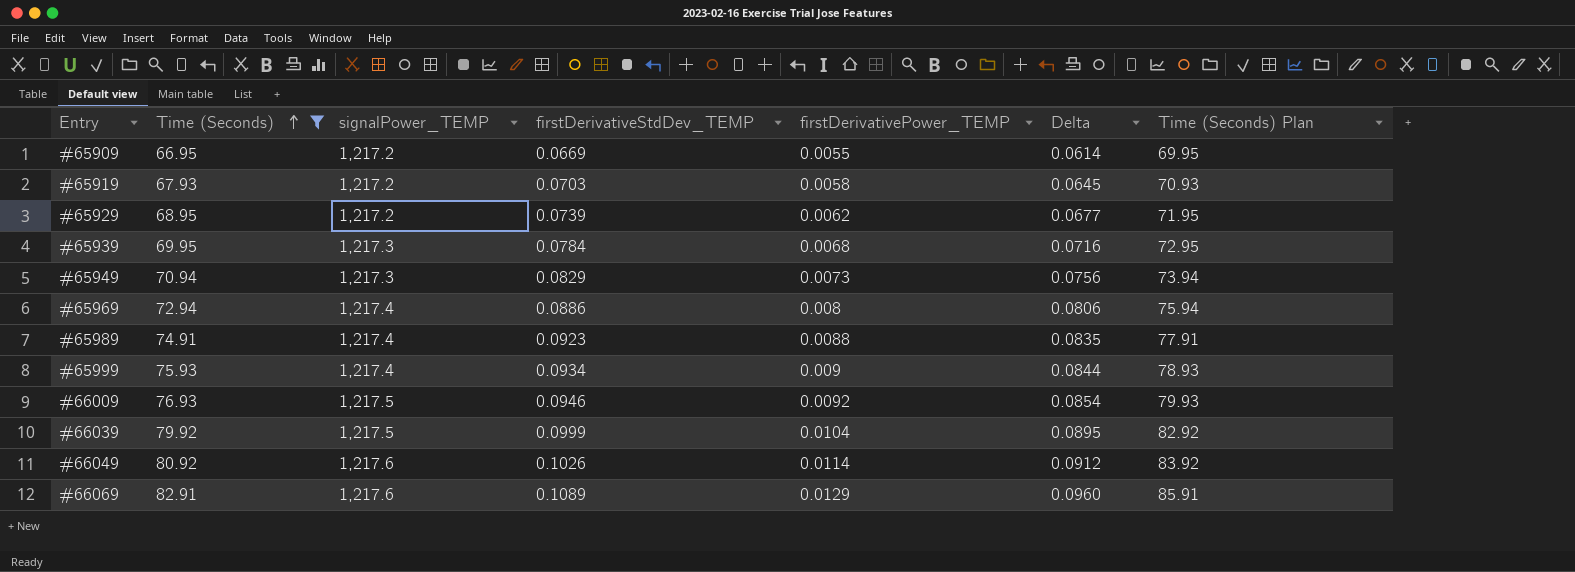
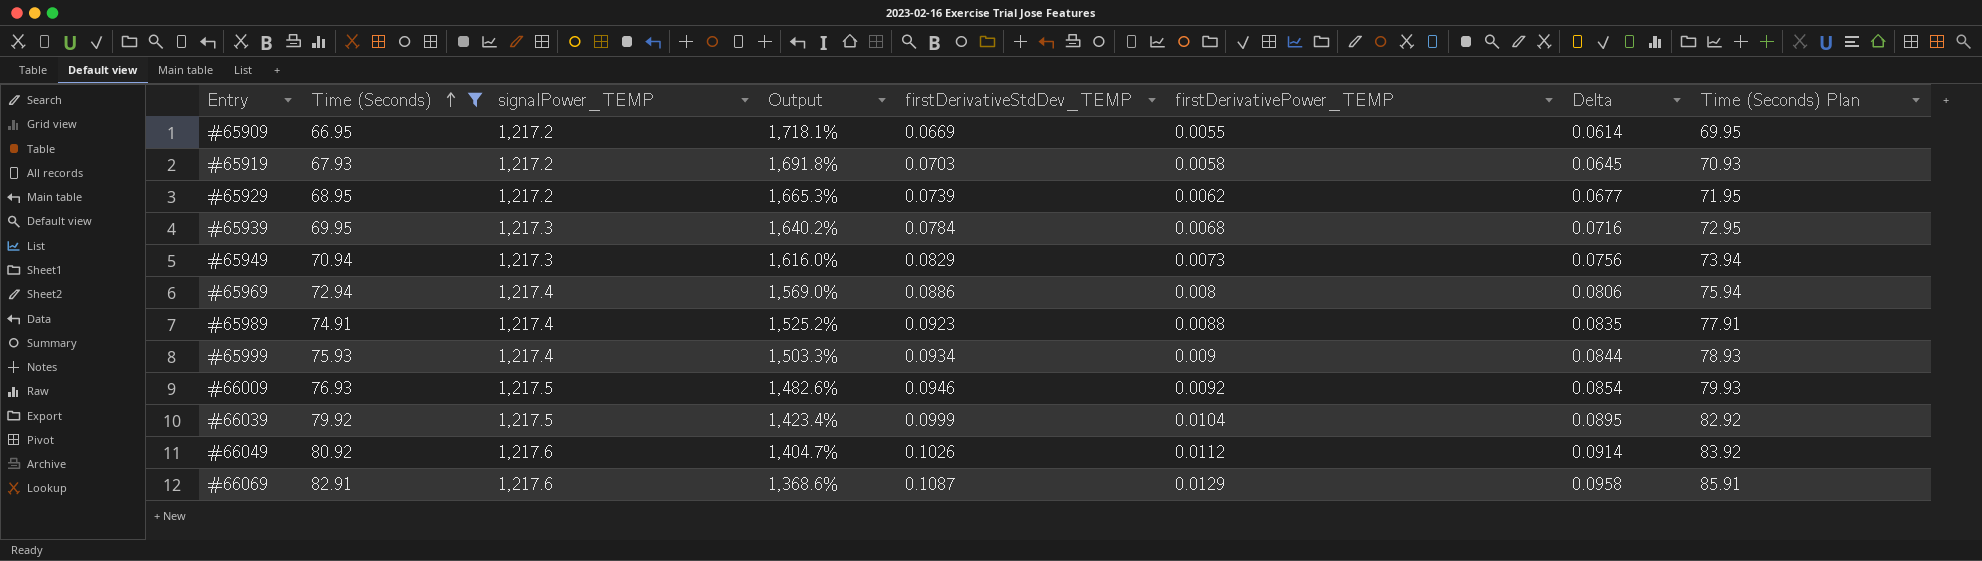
column Output | formula: none -> ([signalPower_TEMP] - [Time (Seconds)]) / [Time (Seconds)]
#66049 | firstDerivativePower_TEMP: 0.0114 -> 0.0112
#66049 | Delta: 0.0912 -> 0.0914
#66069 | firstDerivativeStdDev_TEMP: 0.1089 -> 0.1087
#66069 | Delta: 0.0960 -> 0.0958

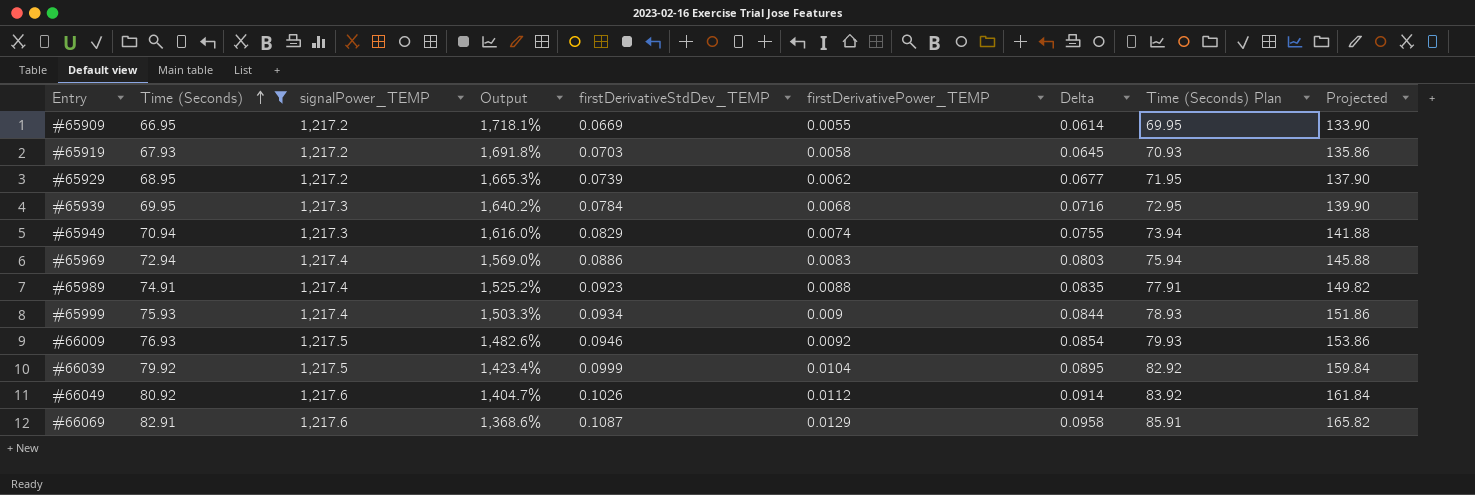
column Projected | formula: none -> [Time (Seconds)] * 2
#65949 | firstDerivativePower_TEMP: 0.0073 -> 0.0074
#65949 | Delta: 0.0756 -> 0.0755
#65969 | firstDerivativePower_TEMP: 0.008 -> 0.0083
#65969 | Delta: 0.0806 -> 0.0803

